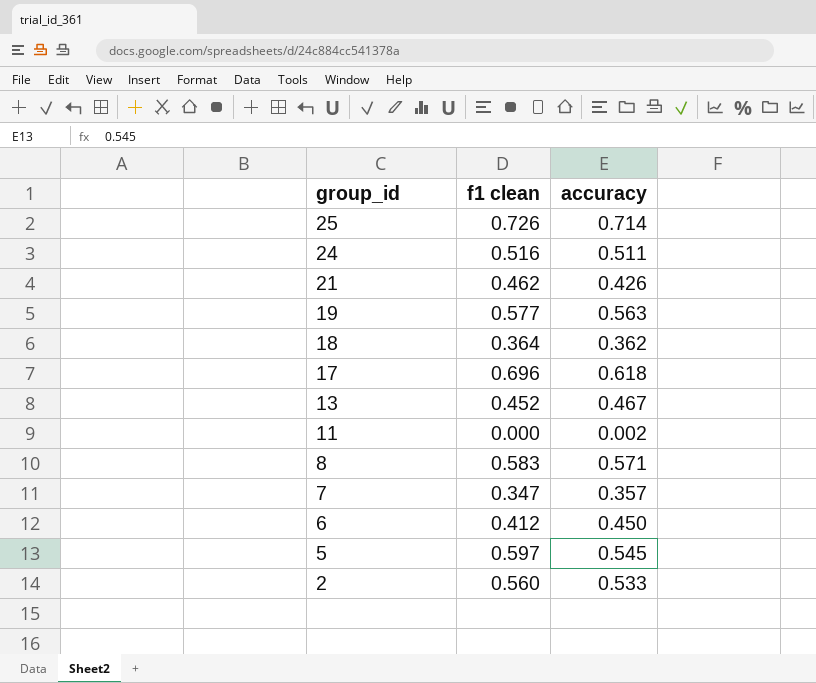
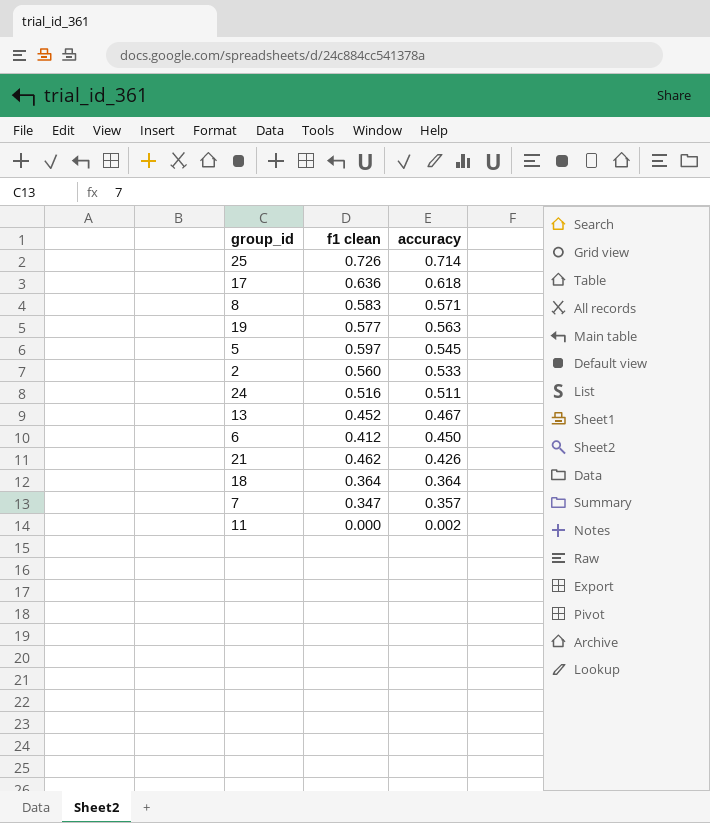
row order: group_id descending -> accuracy descending
17 | f1 clean: 0.696 -> 0.636
18 | accuracy: 0.362 -> 0.364

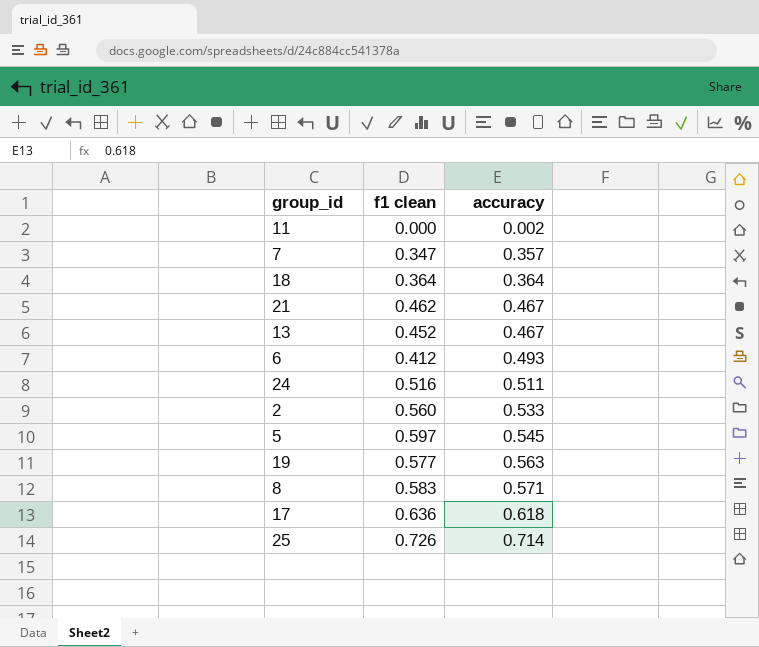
row order: accuracy descending -> accuracy ascending
21 | accuracy: 0.426 -> 0.467
6 | accuracy: 0.450 -> 0.493

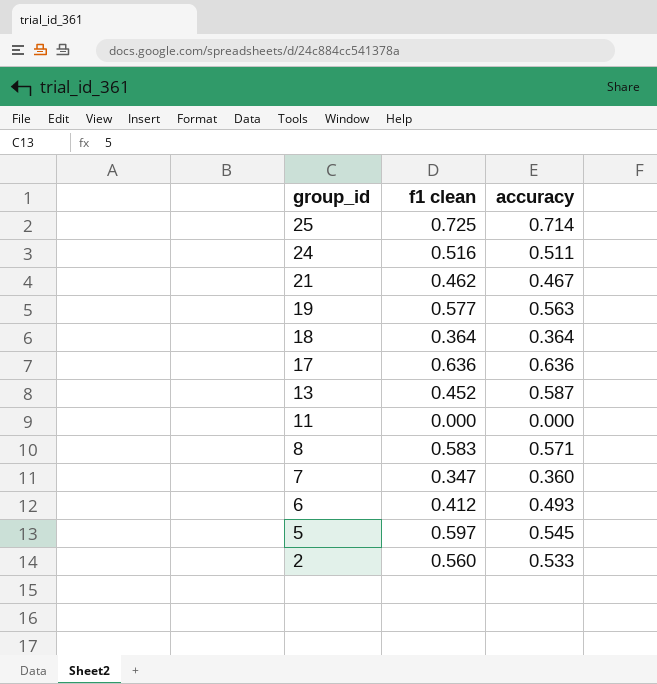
row order: accuracy ascending -> group_id descending
25 | f1 clean: 0.726 -> 0.725
17 | accuracy: 0.618 -> 0.636
13 | accuracy: 0.467 -> 0.587
11 | accuracy: 0.002 -> 0.000
7 | accuracy: 0.357 -> 0.360

